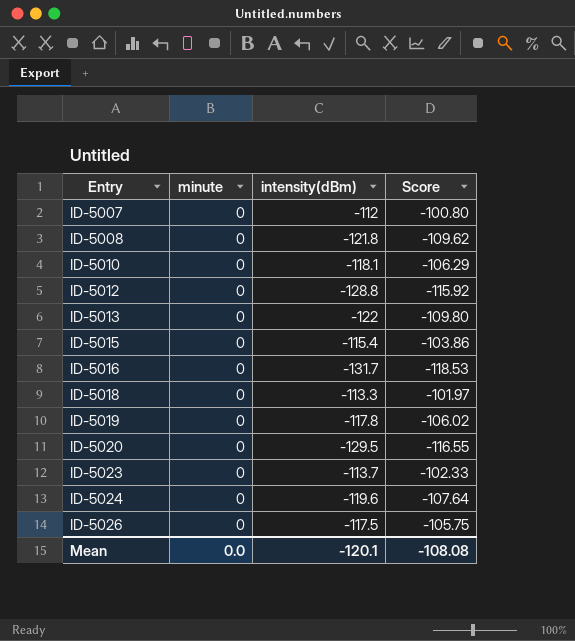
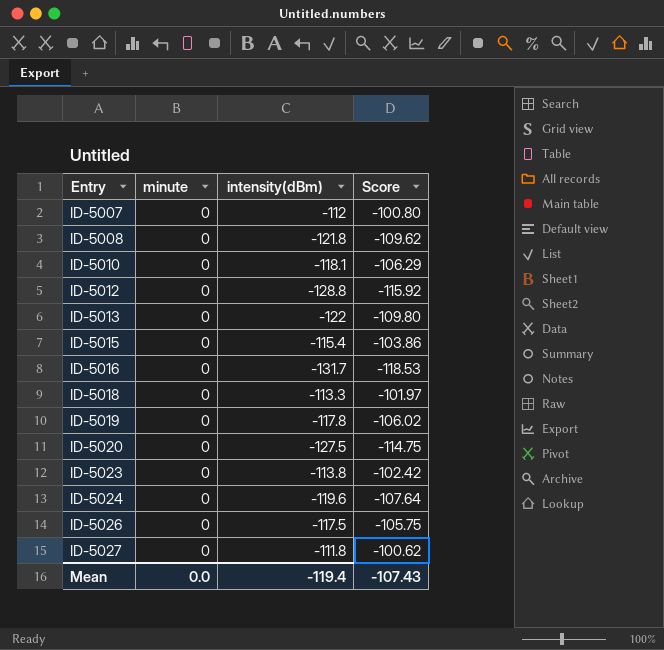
ID-5020 | intensity(dBm): -129.5 -> -127.5
ID-5020 | Score: -116.55 -> -114.75
ID-5023 | intensity(dBm): -113.7 -> -113.8
ID-5023 | Score: -102.33 -> -102.42
row ID-5027: none -> 0 | -111.8 | -100.62
Mean | intensity(dBm): -120.1 -> -119.4
Mean | Score: -108.08 -> -107.43

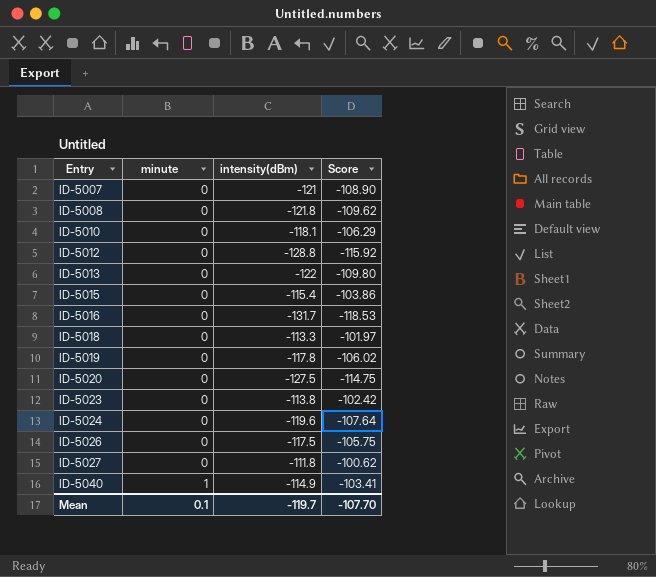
ID-5007 | intensity(dBm): -112 -> -121
ID-5007 | Score: -100.80 -> -108.90
row ID-5040: none -> 1 | -114.9 | -103.41
Mean | minute: 0.0 -> 0.1
Mean | intensity(dBm): -119.4 -> -119.7
Mean | Score: -107.43 -> -107.70

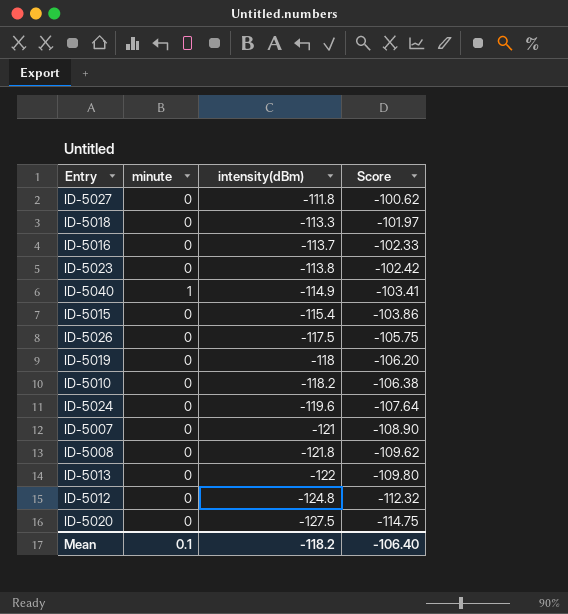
row order: Entry ascending -> intensity(dBm) descending
ID-5016 | intensity(dBm): -131.7 -> -113.7
ID-5016 | Score: -118.53 -> -102.33
ID-5019 | intensity(dBm): -117.8 -> -118
ID-5019 | Score: -106.02 -> -106.20
ID-5010 | intensity(dBm): -118.1 -> -118.2
ID-5010 | Score: -106.29 -> -106.38
ID-5012 | intensity(dBm): -128.8 -> -124.8
ID-5012 | Score: -115.92 -> -112.32
Mean | intensity(dBm): -119.7 -> -118.2
Mean | Score: -107.70 -> -106.40

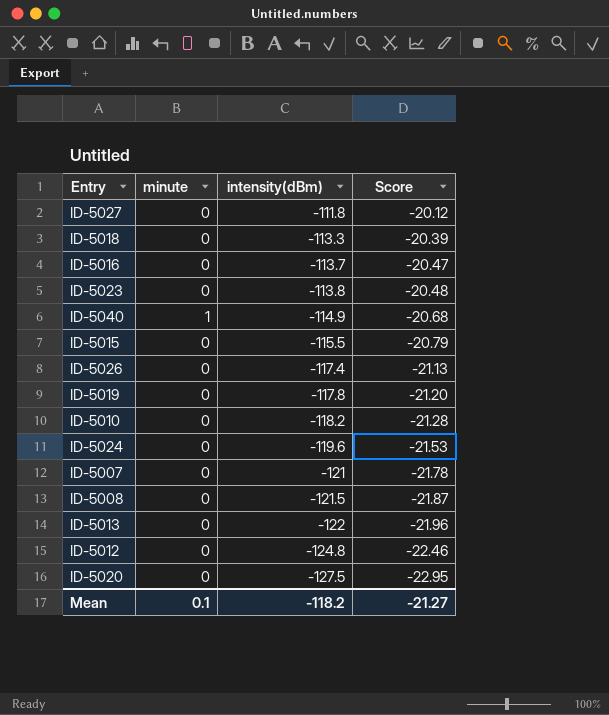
column Score | formula: [intensity(dBm)] * 0.9 -> [intensity(dBm)] * 0.18
ID-5015 | intensity(dBm): -115.4 -> -115.5
ID-5026 | intensity(dBm): -117.5 -> -117.4
ID-5019 | intensity(dBm): -118 -> -117.8
ID-5008 | intensity(dBm): -121.8 -> -121.5
Mean | Score: -106.40 -> -21.27

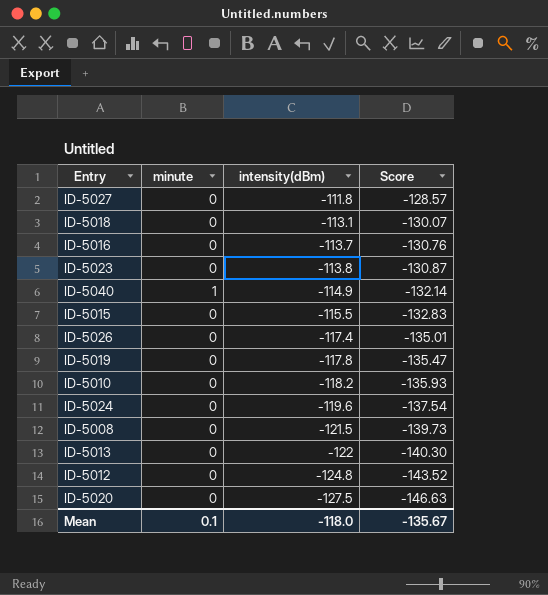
column Score | formula: [intensity(dBm)] * 0.18 -> [intensity(dBm)] * 1.15
row ID-5007: 0 | -121 | -21.78 -> none
ID-5018 | intensity(dBm): -113.3 -> -113.1
Mean | intensity(dBm): -118.2 -> -118.0
Mean | Score: -21.27 -> -135.67

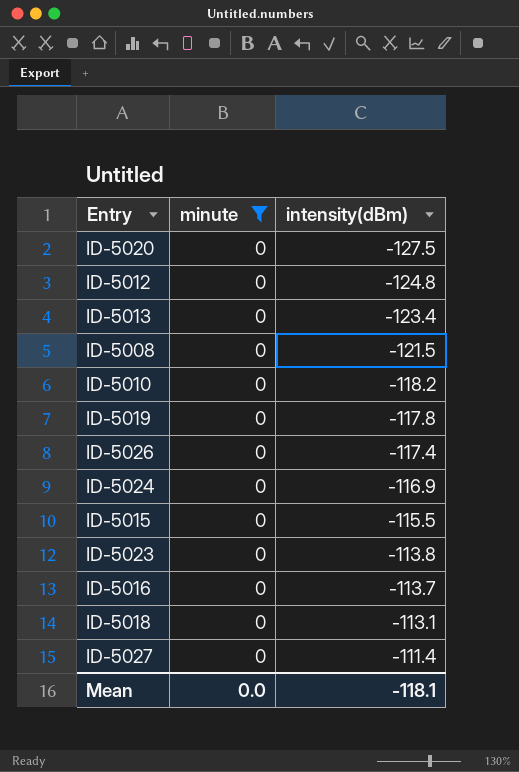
filter: none -> minute = 0
row order: intensity(dBm) descending -> intensity(dBm) ascending
column Score | formula: [intensity(dBm)] * 1.15 -> none
ID-5013 | intensity(dBm): -122 -> -123.4
ID-5024 | intensity(dBm): -119.6 -> -116.9
ID-5027 | intensity(dBm): -111.8 -> -111.4
Mean | minute: 0.1 -> 0.0
Mean | intensity(dBm): -118.0 -> -118.1

